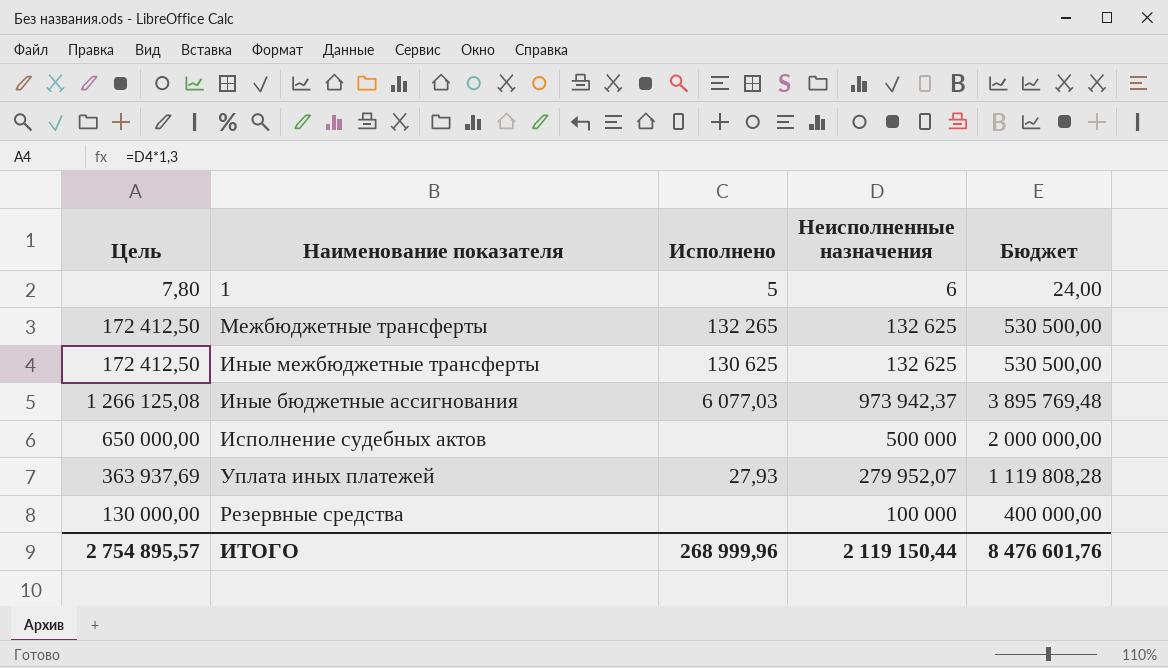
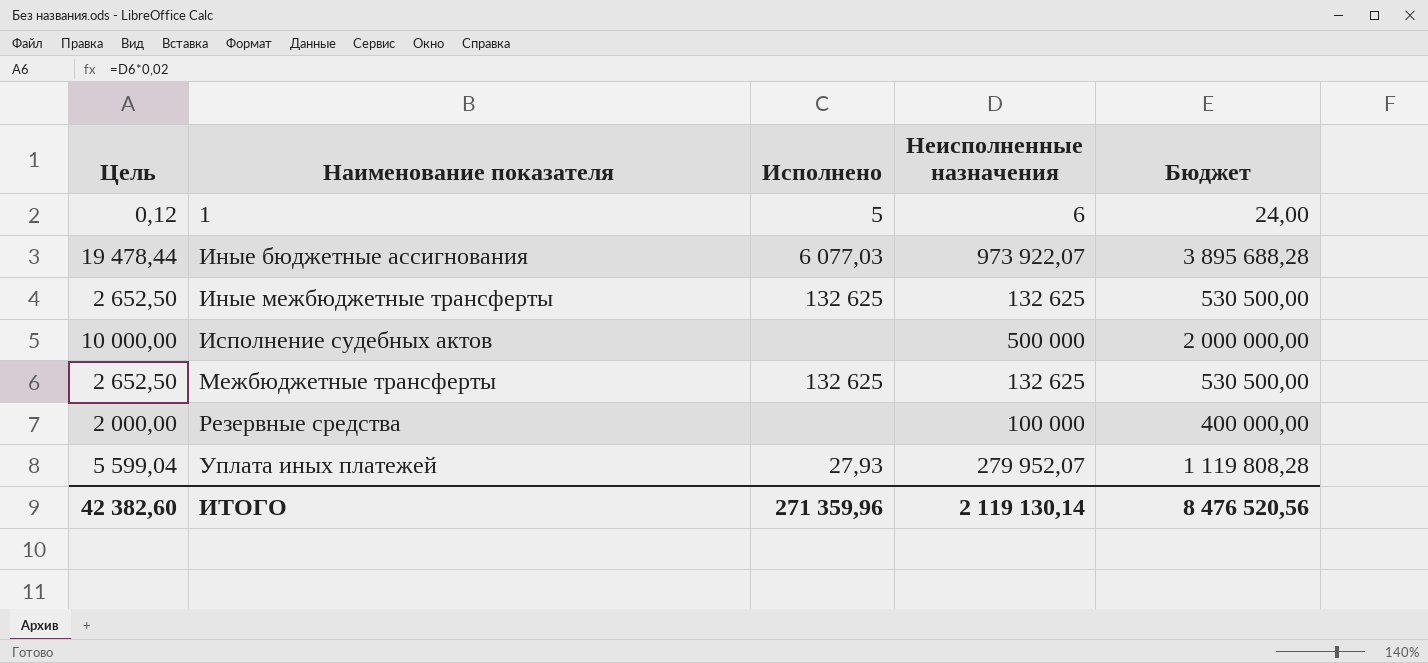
row order: none -> Наименование показателя ascending
column Цель | formula: [Неисполненные назначения] * 1,3 -> [Неисполненные назначения] * 0,02
Иные бюджетные ассигнования | Неисполненные назначения: 973 942,37 -> 973 922,07
Иные бюджетные ассигнования | Бюджет: 3 895 769,48 -> 3 895 688,28
Иные межбюджетные трансферты | Исполнено: 130 625 -> 132 625
Межбюджетные трансферты | Исполнено: 132 265 -> 132 625
ИТОГО | Цель: 2 754 895,57 -> 42 382,60
ИТОГО | Исполнено: 268 999,96 -> 271 359,96
ИТОГО | Неисполненные назначения: 2 119 150,44 -> 2 119 130,14
ИТОГО | Бюджет: 8 476 601,76 -> 8 476 520,56

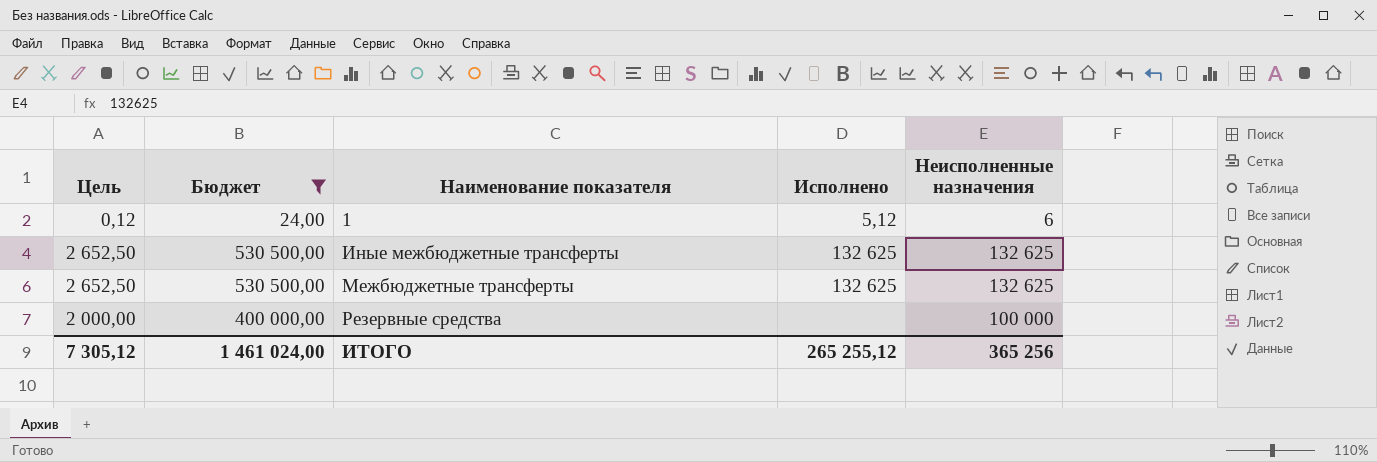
filter: none -> Бюджет <= 530 500,00
column Бюджет | position: 5 -> 2
1 | Исполнено: 5 -> 5,12
ИТОГО | Цель: 42 382,60 -> 7 305,12
ИТОГО | Бюджет: 8 476 520,56 -> 1 461 024,00
ИТОГО | Исполнено: 271 359,96 -> 265 255,12
ИТОГО | Неисполненные назначения: 2 119 130,14 -> 365 256

